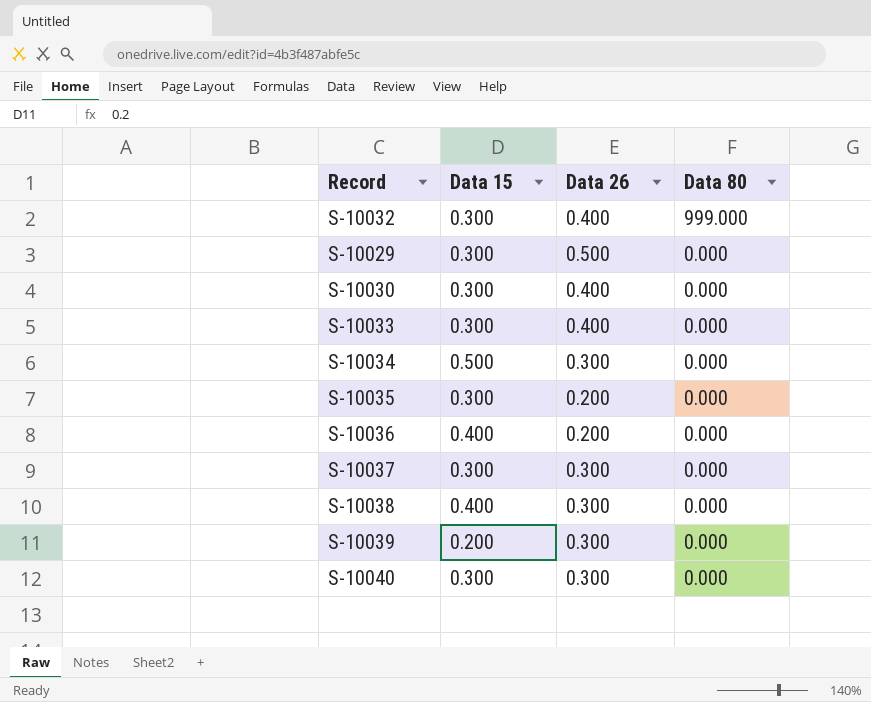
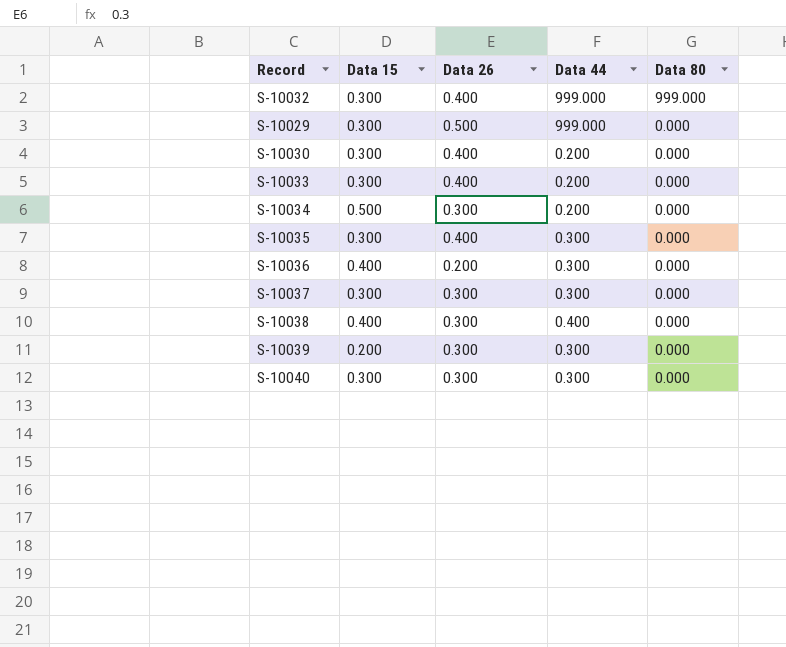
column Data 44 | position: none -> 4
S-10035 | Data 26: 0.200 -> 0.400

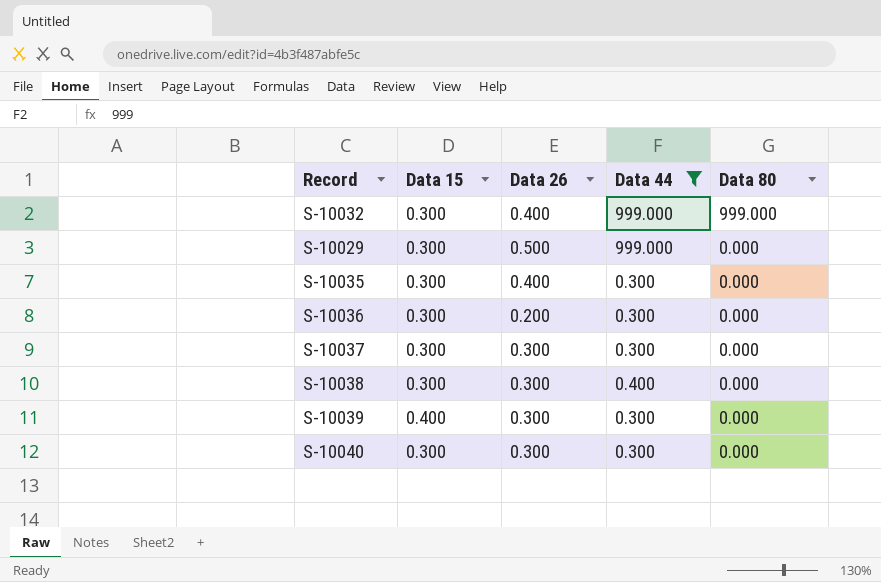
filter: none -> Data 44 != 0.200
S-10036 | Data 15: 0.400 -> 0.300
S-10038 | Data 15: 0.400 -> 0.300
S-10039 | Data 15: 0.200 -> 0.400

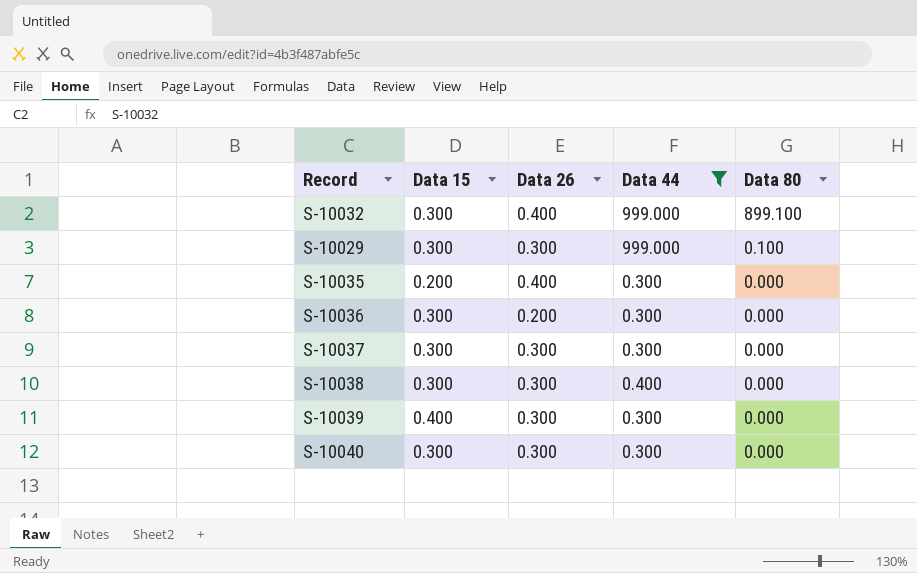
S-10032 | Data 80: 999.000 -> 899.100
S-10029 | Data 26: 0.500 -> 0.300
S-10029 | Data 80: 0.000 -> 0.100
S-10035 | Data 15: 0.300 -> 0.200

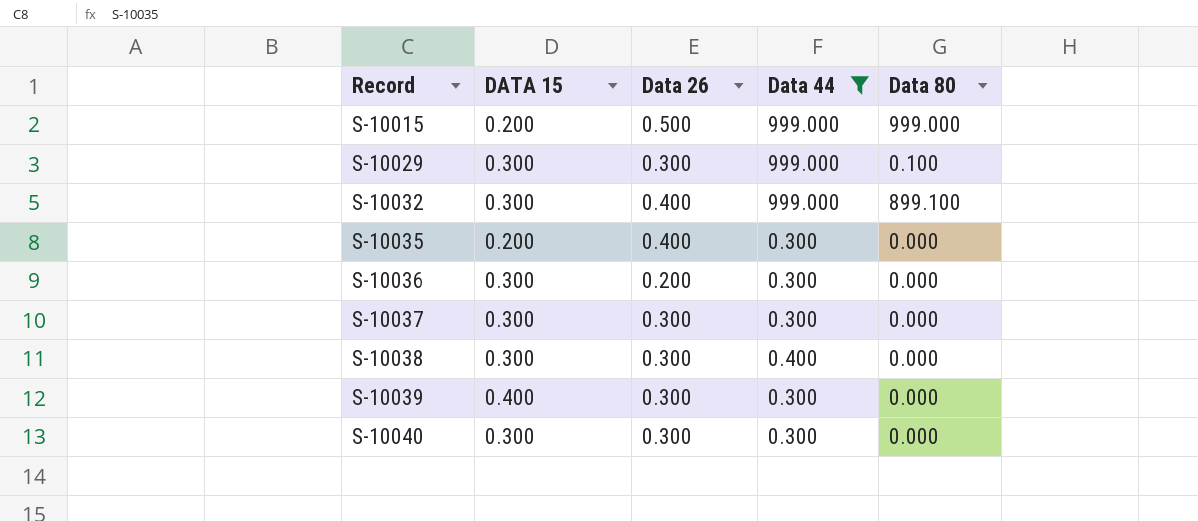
row order: Data 80 descending -> Record ascending
column name: Data 15 -> DATA 15
row S-10015: none -> 0.200 | 0.500 | 999.000 | 999.000

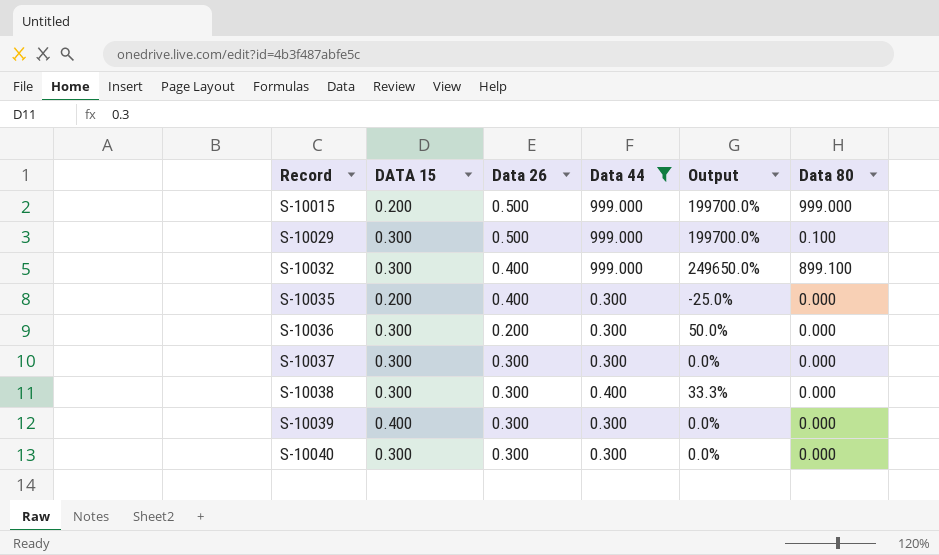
column Output | formula: none -> ([Data 44] - [Data 26]) / [Data 26]
S-10029 | Data 26: 0.300 -> 0.500

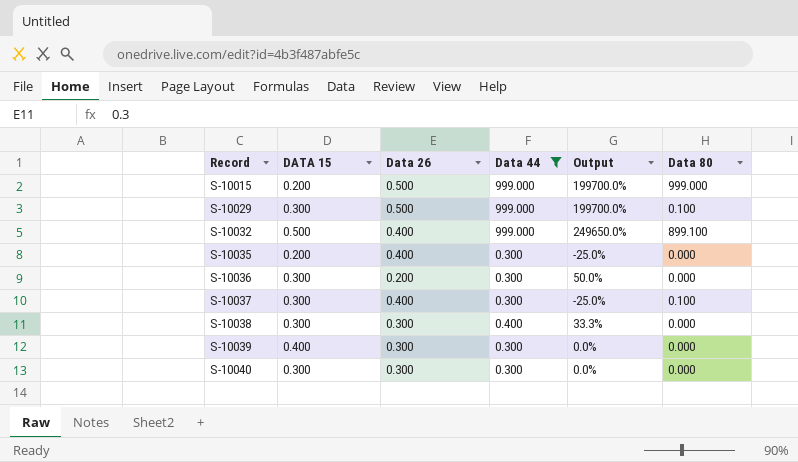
S-10032 | DATA 15: 0.300 -> 0.500
S-10037 | Data 26: 0.300 -> 0.400
S-10037 | Output: 0.0% -> -25.0%
S-10037 | Data 80: 0.000 -> 0.100

